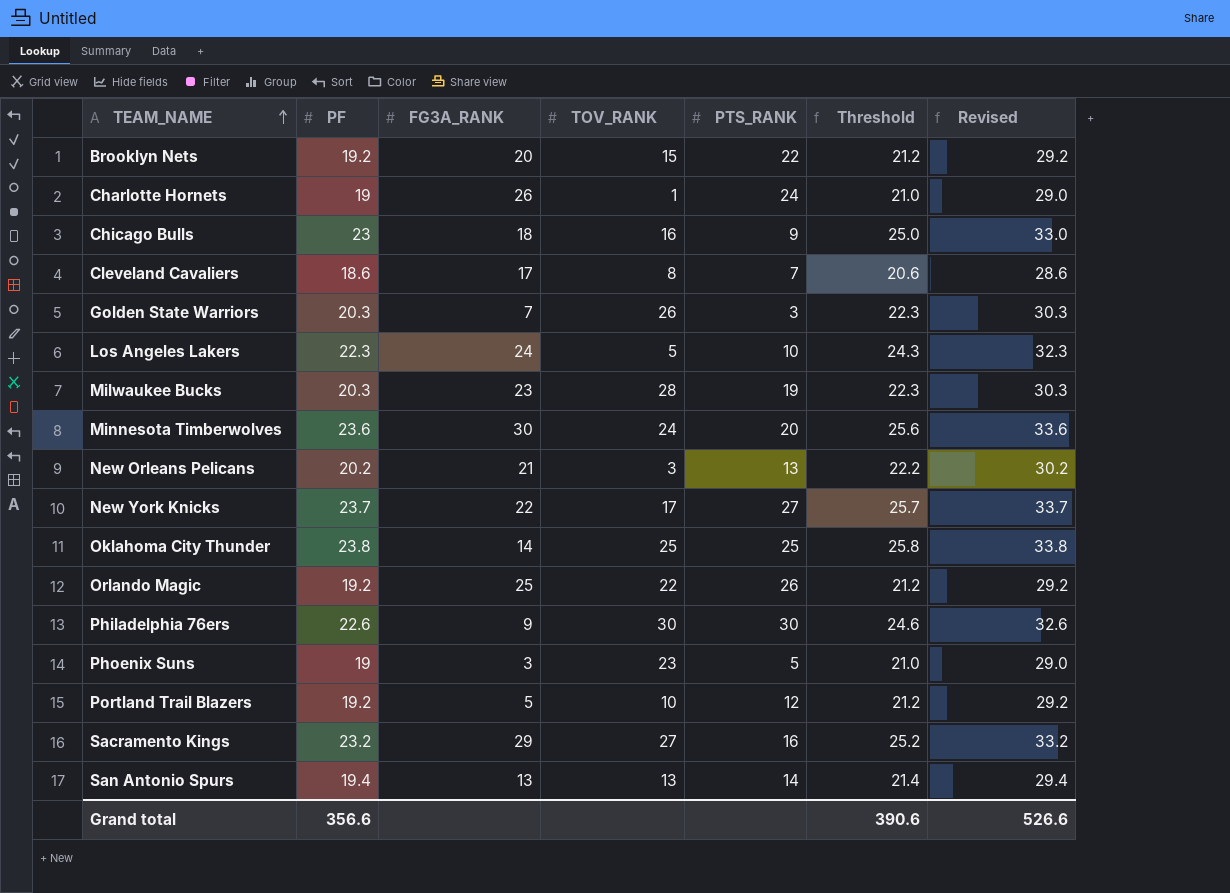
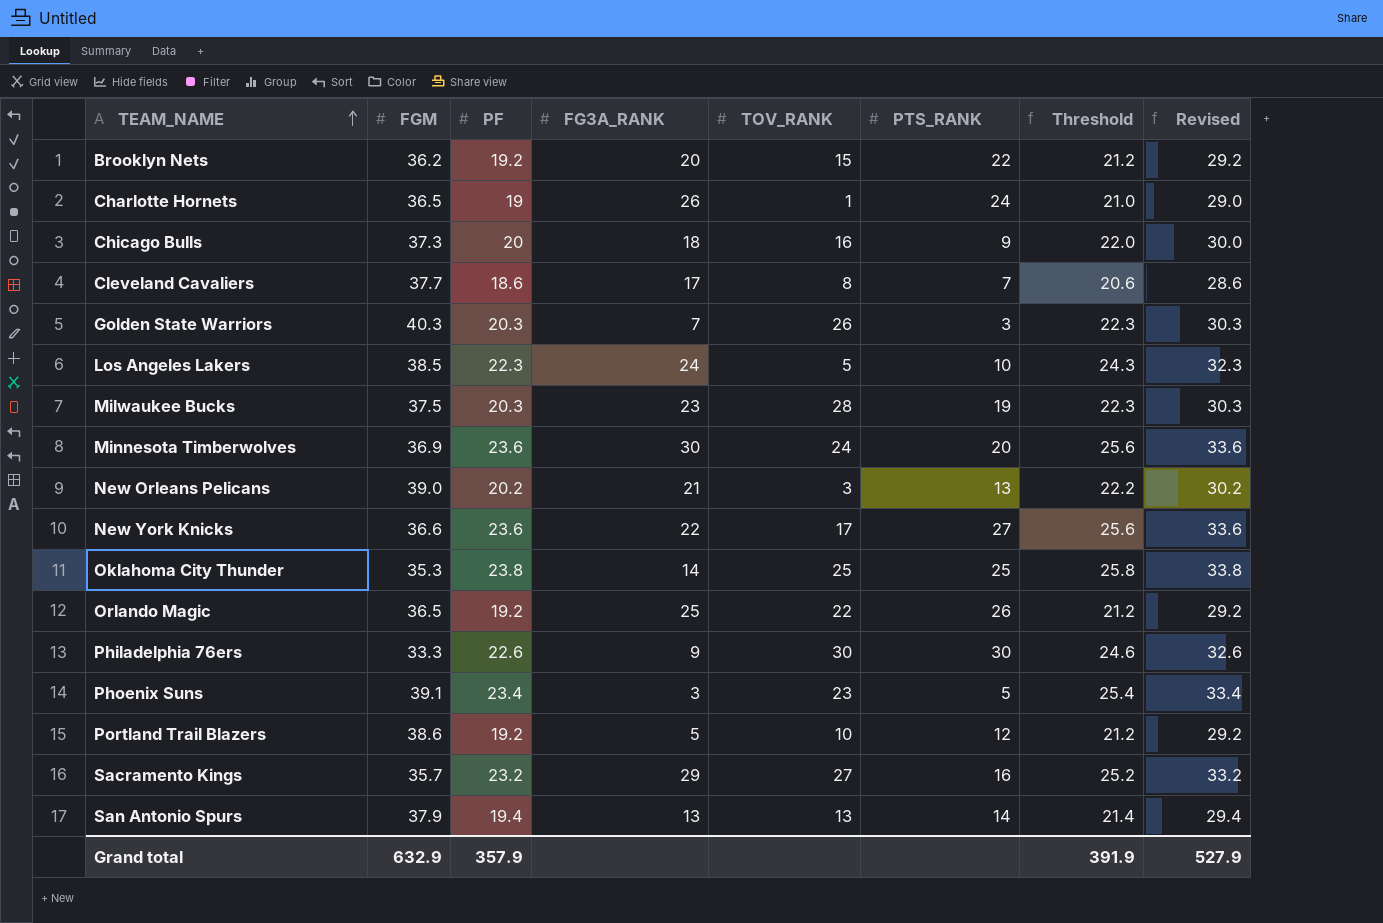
column FGM | position: none -> 2
Chicago Bulls | PF: 23 -> 20
Chicago Bulls | Threshold: 25.0 -> 22.0
Chicago Bulls | Revised: 33.0 -> 30.0
New York Knicks | PF: 23.7 -> 23.6
New York Knicks | Threshold: 25.7 -> 25.6
New York Knicks | Revised: 33.7 -> 33.6
Phoenix Suns | PF: 19 -> 23.4
Phoenix Suns | Threshold: 21.0 -> 25.4
Phoenix Suns | Revised: 29.0 -> 33.4
Grand total | PF: 356.6 -> 357.9
Grand total | Threshold: 390.6 -> 391.9
Grand total | Revised: 526.6 -> 527.9

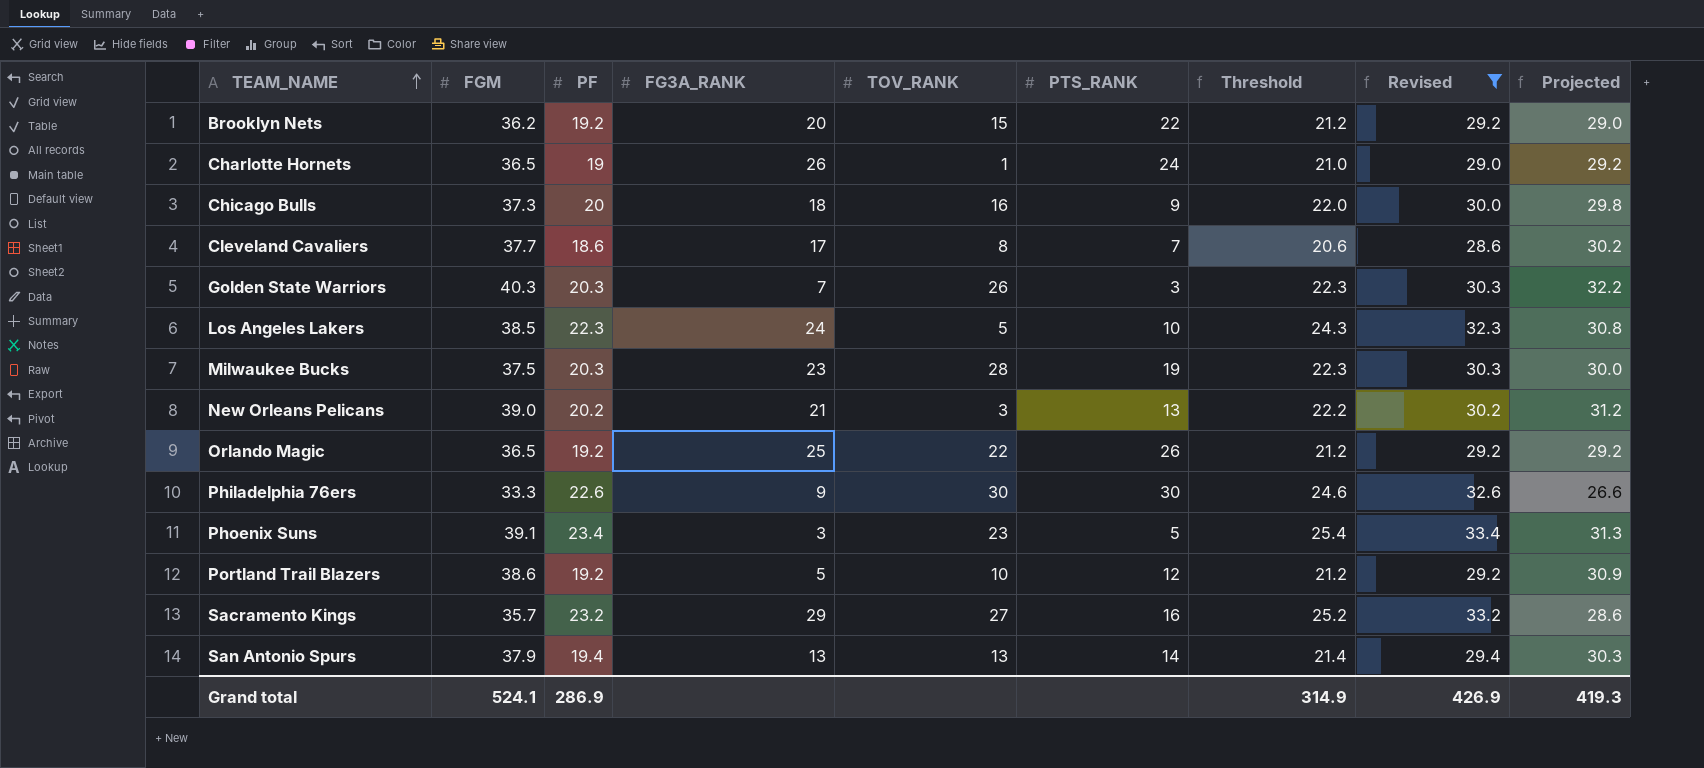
filter: none -> Revised <= 33.4
column Projected | formula: none -> [FGM] * 0.8
Grand total | FGM: 632.9 -> 524.1
Grand total | PF: 357.9 -> 286.9
Grand total | Threshold: 391.9 -> 314.9
Grand total | Revised: 527.9 -> 426.9

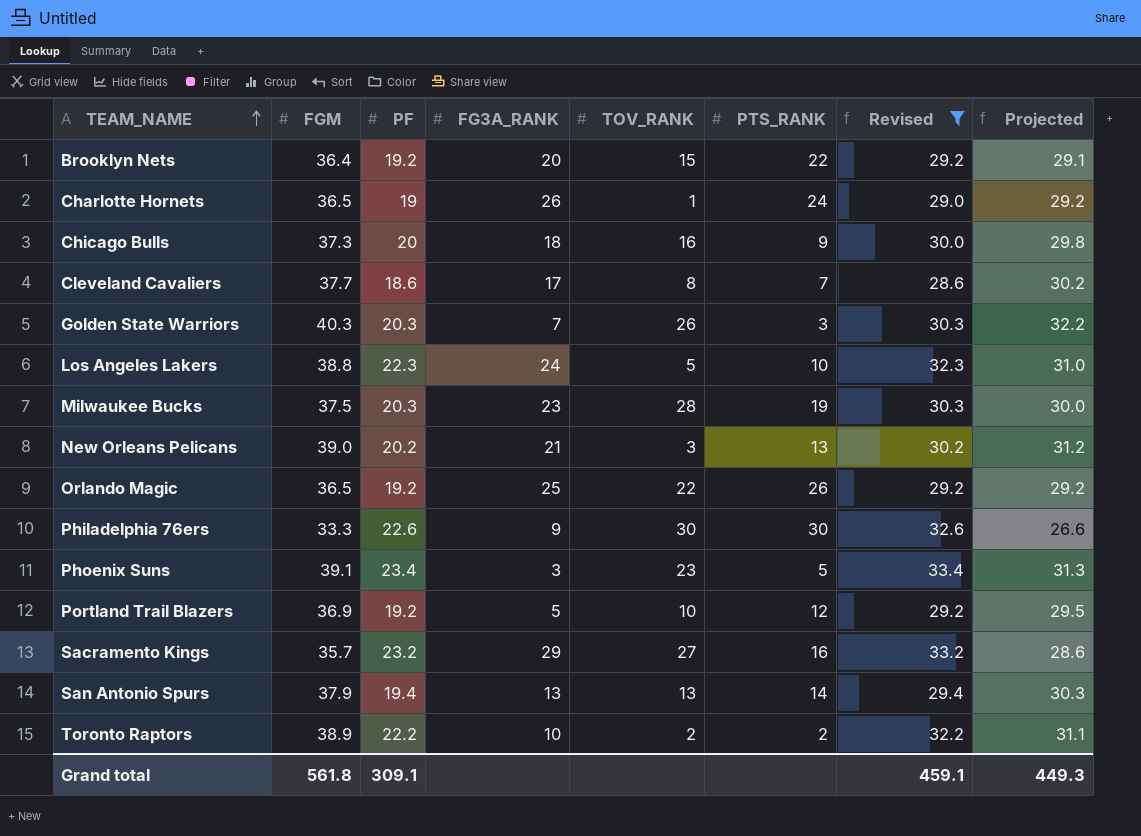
column Threshold | formula: [PF] + 2 -> none
Brooklyn Nets | FGM: 36.2 -> 36.4
Brooklyn Nets | Projected: 29.0 -> 29.1
Los Angeles Lakers | FGM: 38.5 -> 38.8
Los Angeles Lakers | Projected: 30.8 -> 31.0
Portland Trail Blazers | FGM: 38.6 -> 36.9
Portland Trail Blazers | Projected: 30.9 -> 29.5
row Toronto Raptors: none -> 38.9 | 22.2 | 10 | 2 | 2 | 32.2 | 31.1
Grand total | FGM: 524.1 -> 561.8
Grand total | PF: 286.9 -> 309.1
Grand total | Revised: 426.9 -> 459.1
Grand total | Projected: 419.3 -> 449.3

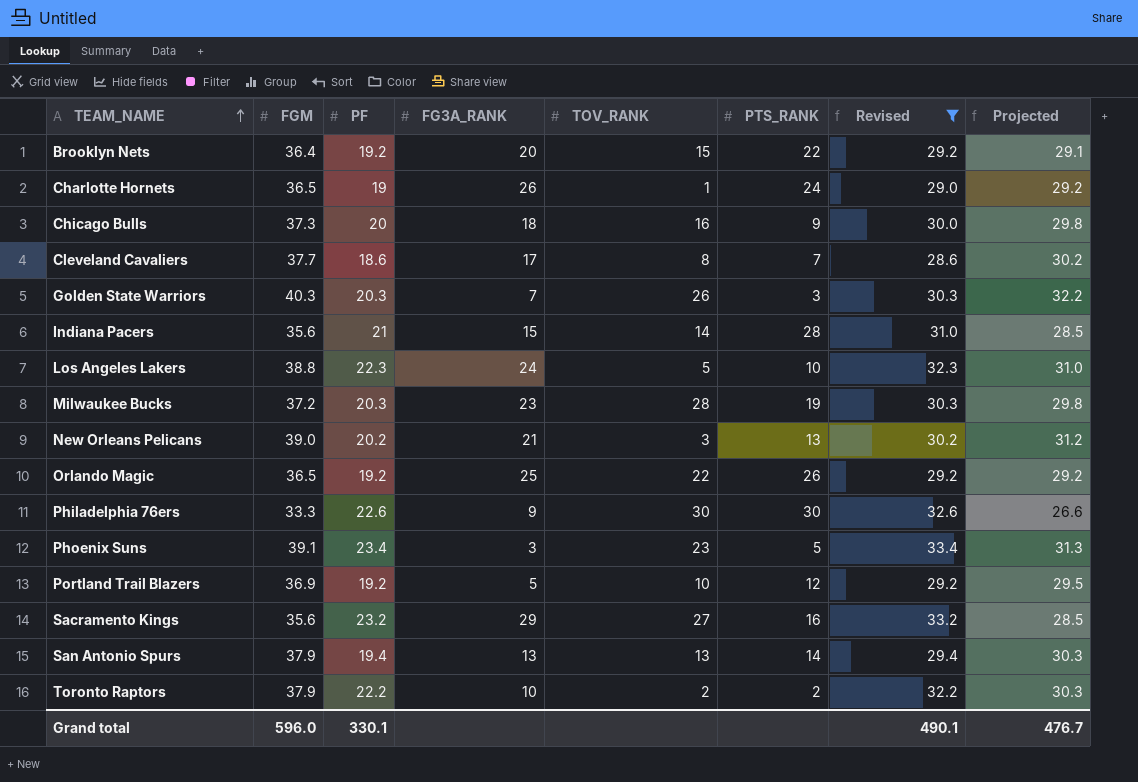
row Indiana Pacers: none -> 35.6 | 21 | 15 | 14 | 28 | 31.0 | 28.5
Milwaukee Bucks | FGM: 37.5 -> 37.2
Milwaukee Bucks | Projected: 30.0 -> 29.8
Sacramento Kings | FGM: 35.7 -> 35.6
Sacramento Kings | Projected: 28.6 -> 28.5
Toronto Raptors | FGM: 38.9 -> 37.9
Toronto Raptors | Projected: 31.1 -> 30.3
Grand total | FGM: 561.8 -> 596.0
Grand total | PF: 309.1 -> 330.1
Grand total | Revised: 459.1 -> 490.1
Grand total | Projected: 449.3 -> 476.7

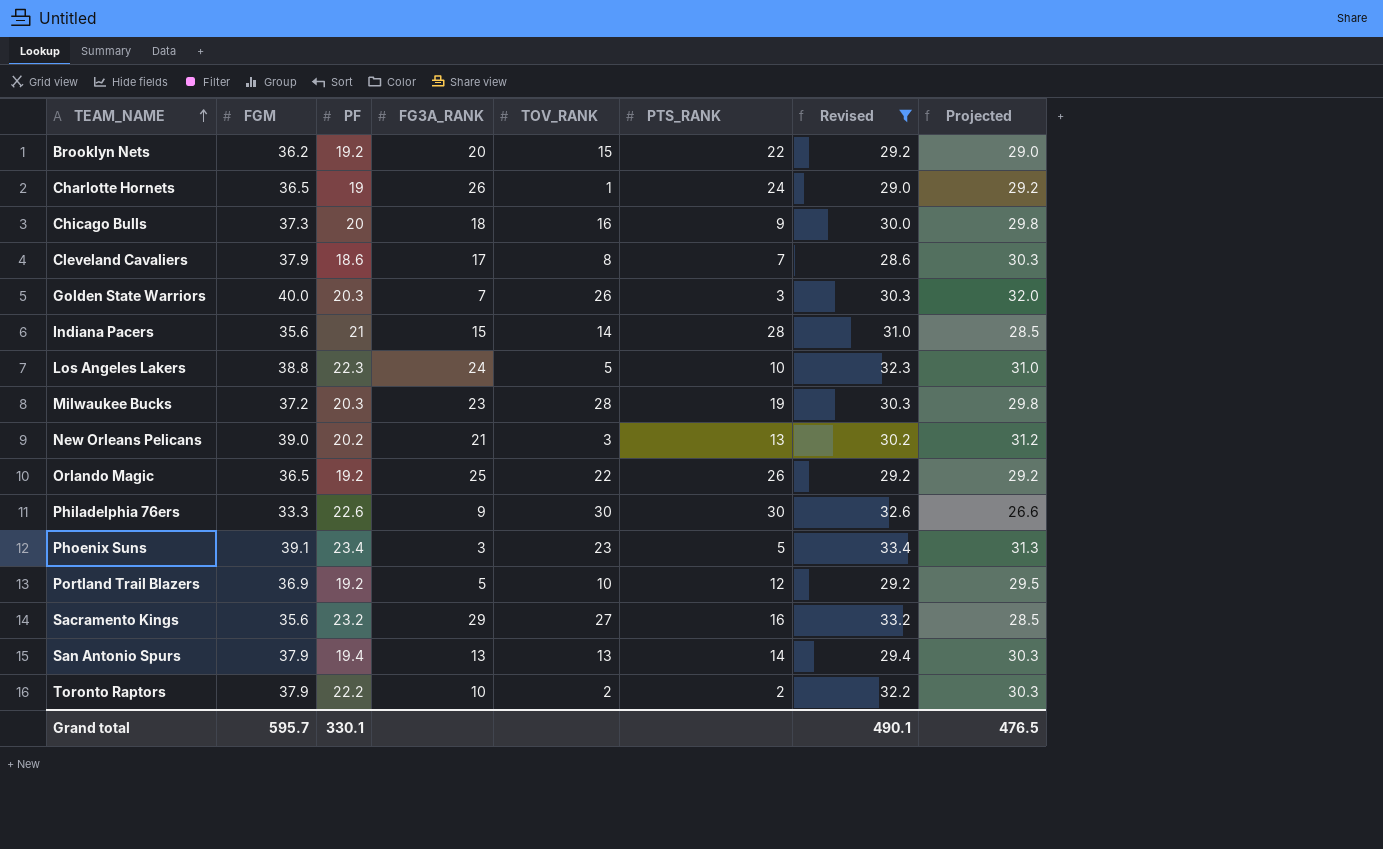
Brooklyn Nets | FGM: 36.4 -> 36.2
Brooklyn Nets | Projected: 29.1 -> 29.0
Cleveland Cavaliers | FGM: 37.7 -> 37.9
Cleveland Cavaliers | Projected: 30.2 -> 30.3
Golden State Warriors | FGM: 40.3 -> 40.0
Golden State Warriors | Projected: 32.2 -> 32.0
Grand total | FGM: 596.0 -> 595.7
Grand total | Projected: 476.7 -> 476.5

